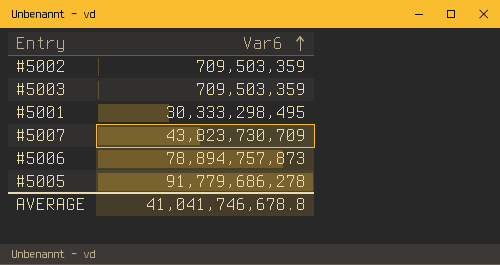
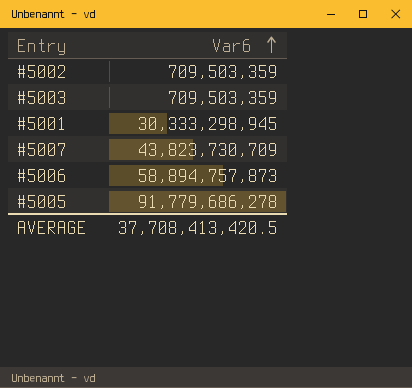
#5001 | Var6: 30,333,298,495 -> 30,333,298,945
#5006 | Var6: 78,894,757,873 -> 58,894,757,873
AVERAGE | Var6: 41,041,746,678.8 -> 37,708,413,420.5

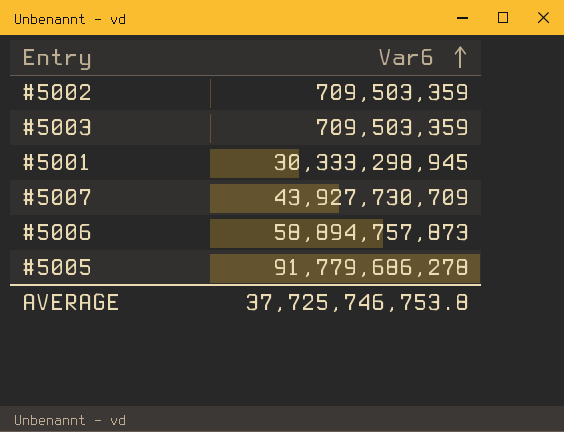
#5007 | Var6: 43,823,730,709 -> 43,927,730,709
AVERAGE | Var6: 37,708,413,420.5 -> 37,725,746,753.8

